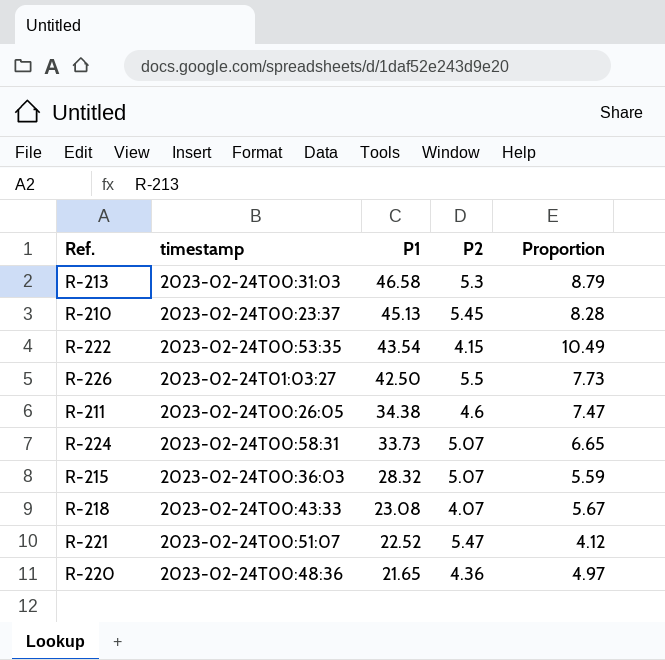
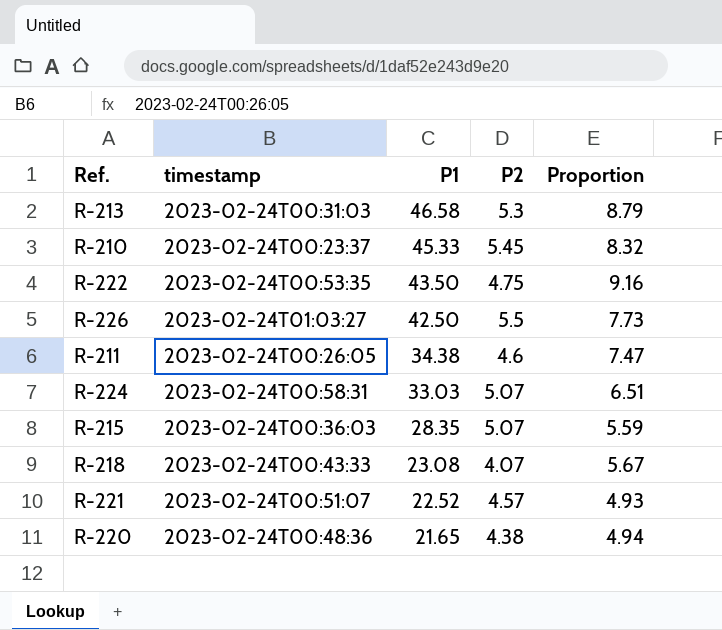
R-210 | P1: 45.13 -> 45.33
R-210 | Proportion: 8.28 -> 8.32
R-222 | P1: 43.54 -> 43.50
R-222 | P2: 4.15 -> 4.75
R-222 | Proportion: 10.49 -> 9.16
R-224 | P1: 33.73 -> 33.03
R-224 | Proportion: 6.65 -> 6.51
R-215 | P1: 28.32 -> 28.35
R-221 | P2: 5.47 -> 4.57
R-221 | Proportion: 4.12 -> 4.93
R-220 | P2: 4.36 -> 4.38
R-220 | Proportion: 4.97 -> 4.94

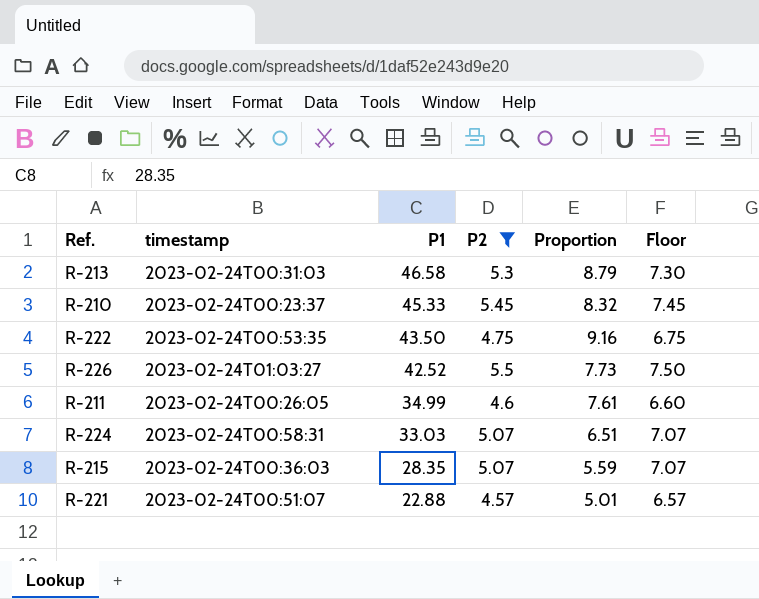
filter: none -> P2 >= 4.57
column Floor | formula: none -> [P2] + 2
R-226 | P1: 42.50 -> 42.52
R-211 | P1: 34.38 -> 34.99
R-211 | Proportion: 7.47 -> 7.61
R-221 | P1: 22.52 -> 22.88
R-221 | Proportion: 4.93 -> 5.01

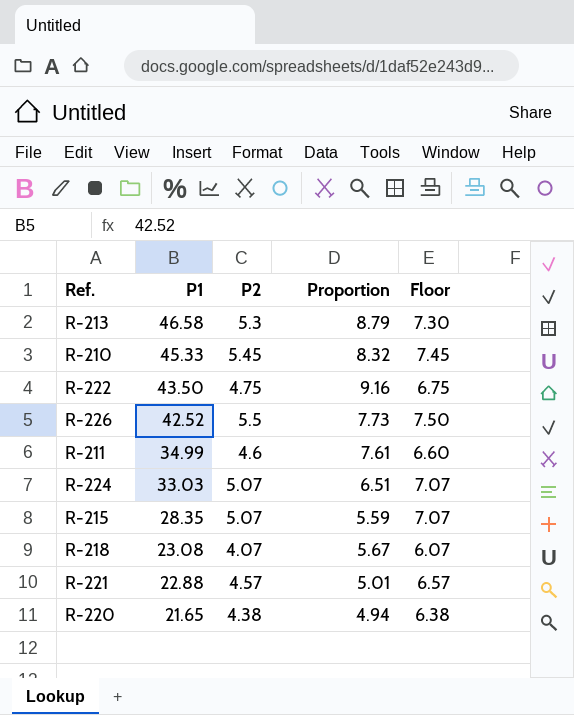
filter: P2 >= 4.57 -> none
column timestamp | position: 2 -> none

